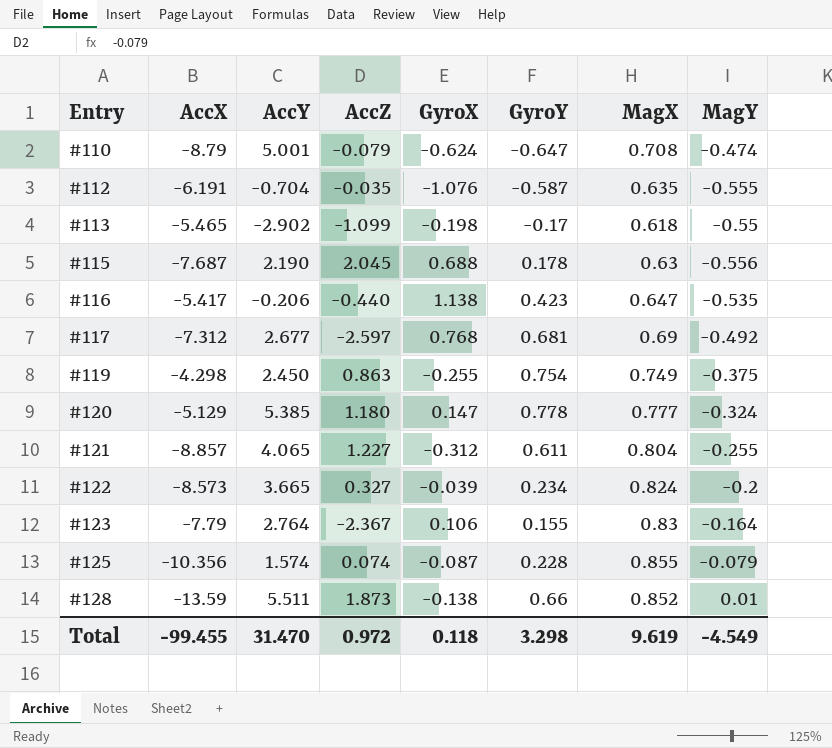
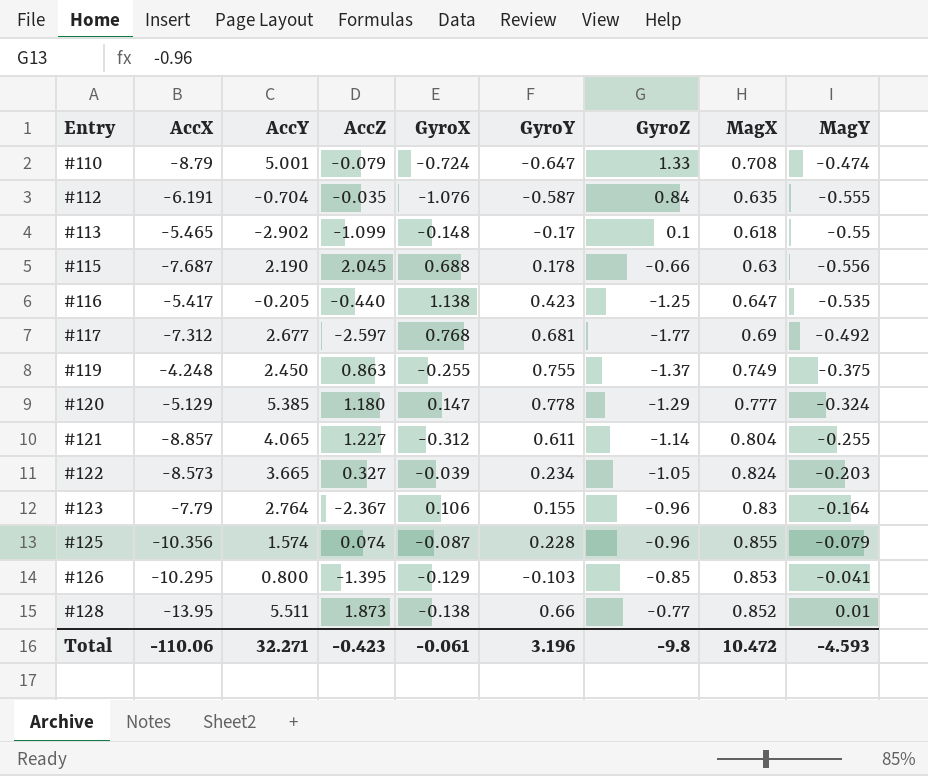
column GyroZ | position: none -> 7
#110 | GyroX: -0.624 -> -0.724
#113 | GyroX: -0.198 -> -0.148
#116 | AccY: -0.206 -> -0.205
#119 | AccX: -4.298 -> -4.248
#119 | GyroY: 0.754 -> 0.755
#122 | MagY: -0.2 -> -0.203
row #126: none -> -10.295 | 0.800 | -1.395 | -0.129 | -0.103 | -0.85 | 0.853 | -0.041
#128 | AccX: -13.59 -> -13.95
Total | AccX: -99.455 -> -110.06
Total | AccY: 31.470 -> 32.271
Total | AccZ: 0.972 -> -0.423
Total | GyroX: 0.118 -> -0.061
Total | GyroY: 3.298 -> 3.196
Total | MagX: 9.619 -> 10.472
Total | MagY: -4.549 -> -4.593

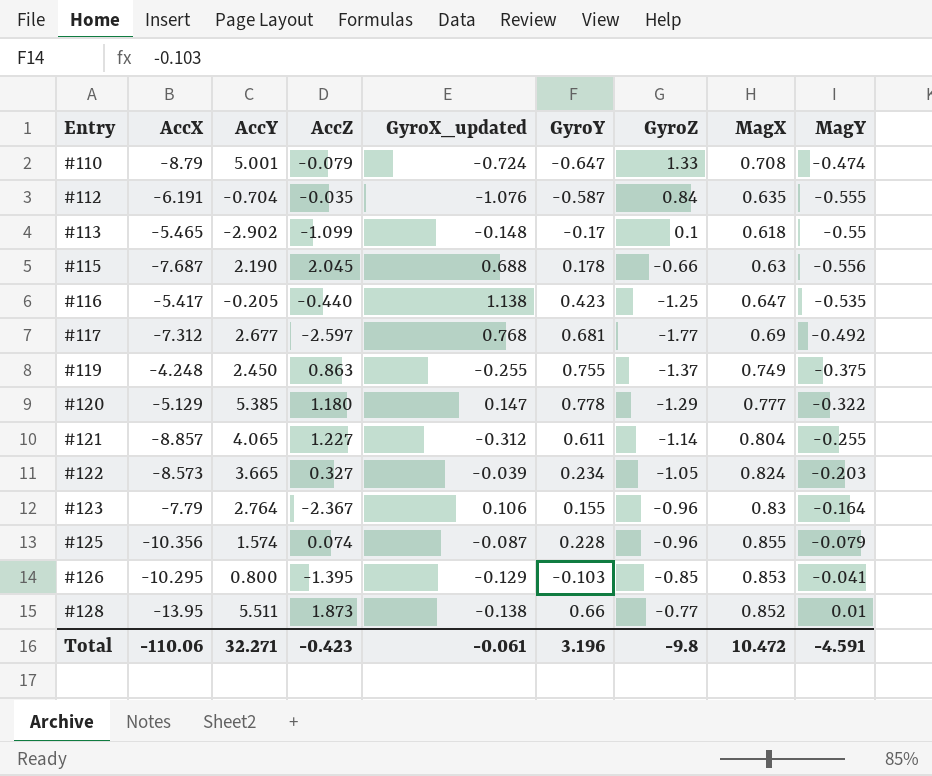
column name: GyroX -> GyroX_updated
#120 | MagY: -0.324 -> -0.322
Total | MagY: -4.593 -> -4.591

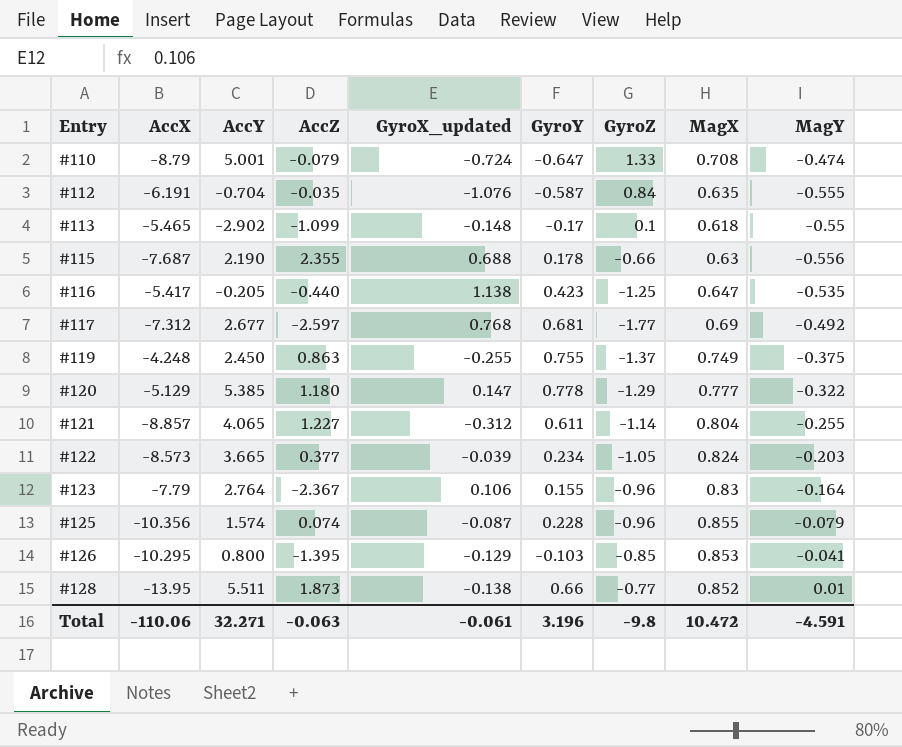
#115 | AccZ: 2.045 -> 2.355
#122 | AccZ: 0.327 -> 0.377
Total | AccZ: -0.423 -> -0.063

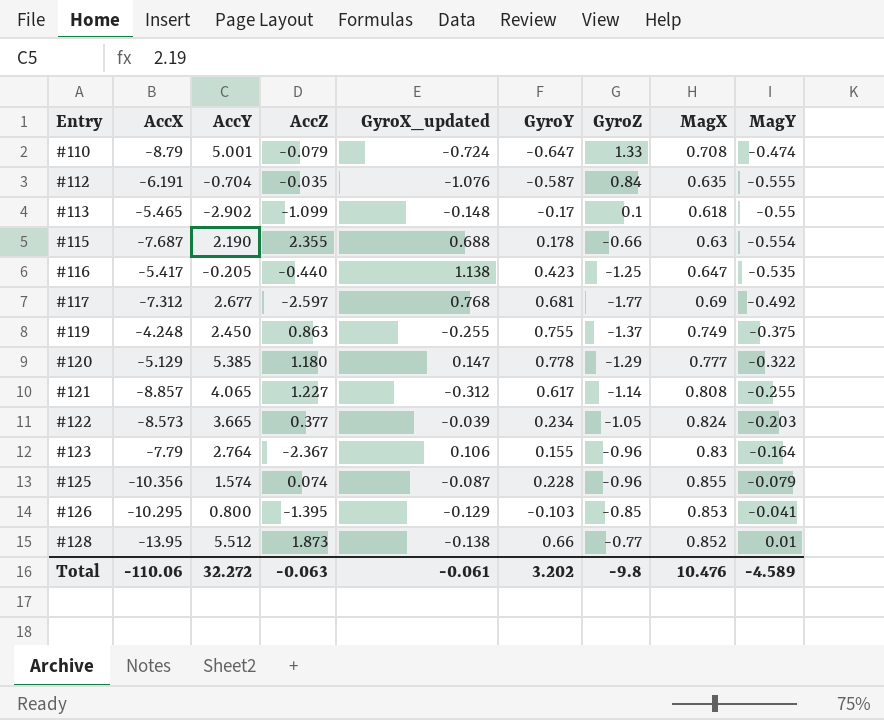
#115 | MagY: -0.556 -> -0.554
#121 | GyroY: 0.611 -> 0.617
#121 | MagX: 0.804 -> 0.808
#128 | AccY: 5.511 -> 5.512
Total | AccY: 32.271 -> 32.272
Total | GyroY: 3.196 -> 3.202
Total | MagX: 10.472 -> 10.476
Total | MagY: -4.591 -> -4.589

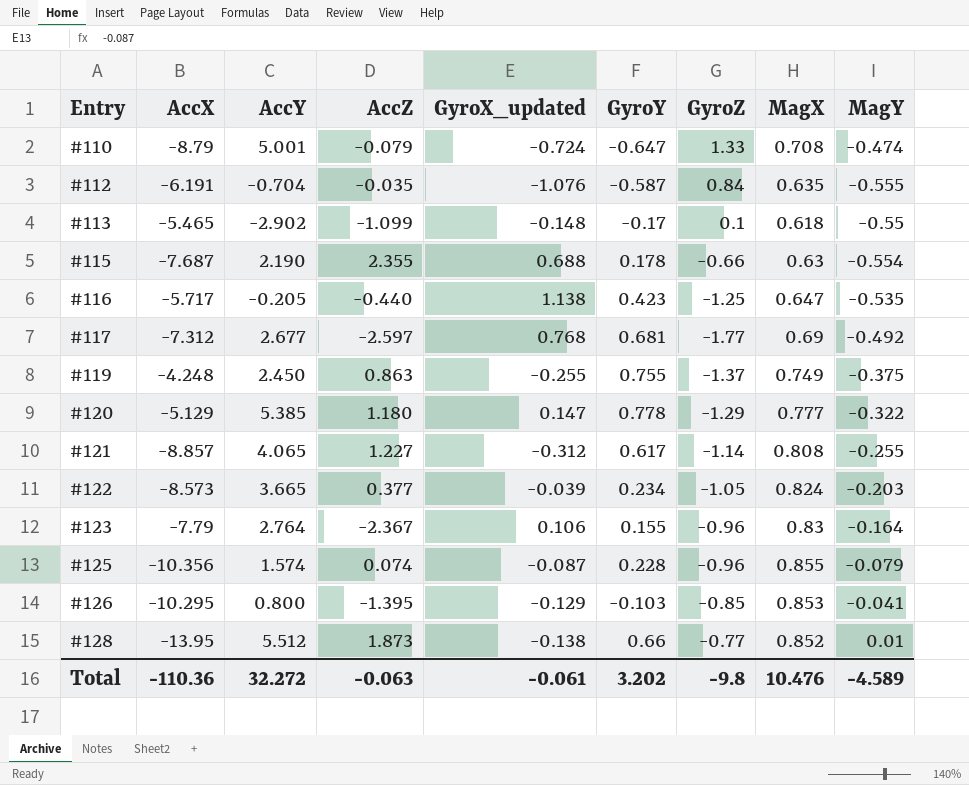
#116 | AccX: -5.417 -> -5.717
Total | AccX: -110.06 -> -110.36

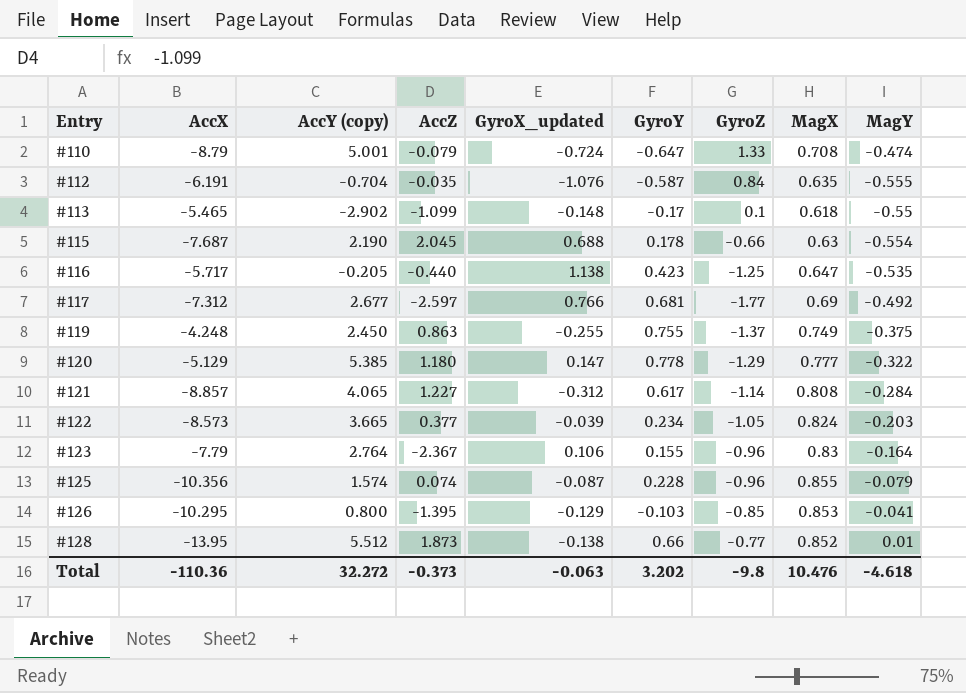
column name: AccY -> AccY (copy)
#115 | AccZ: 2.355 -> 2.045
#117 | GyroX_updated: 0.768 -> 0.766
#121 | MagY: -0.255 -> -0.284
Total | AccZ: -0.063 -> -0.373
Total | GyroX_updated: -0.061 -> -0.063
Total | MagY: -4.589 -> -4.618

